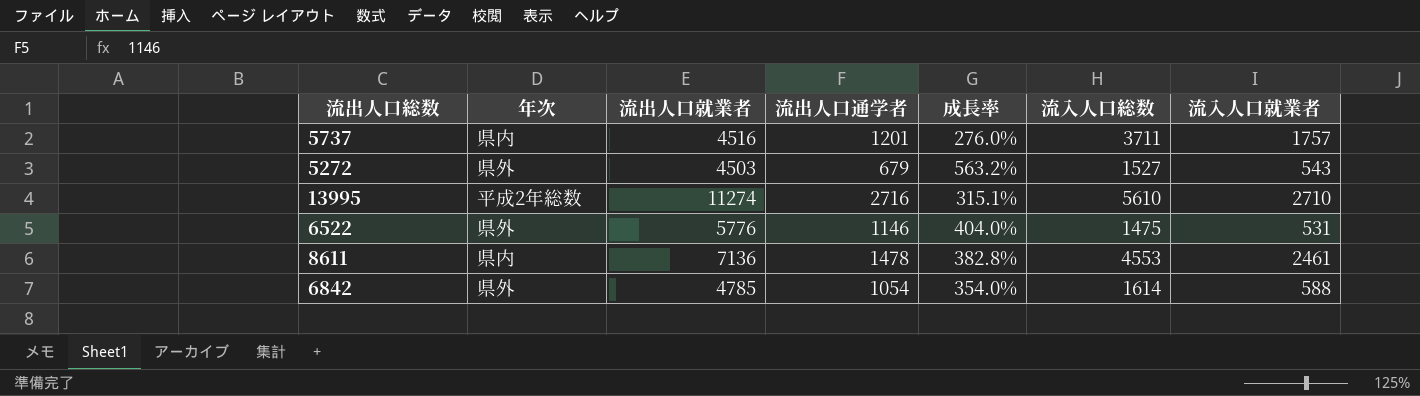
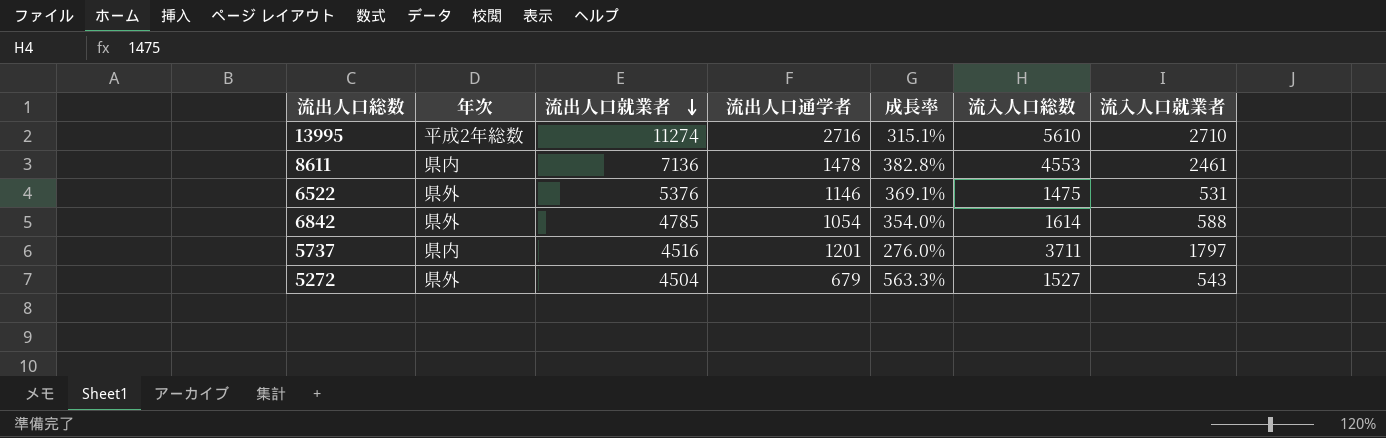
row order: none -> 流出人口就業者 descending
6522 | 流出人口就業者: 5776 -> 5376
6522 | 成長率: 404.0% -> 369.1%
5737 | 流入人口就業者: 1757 -> 1797
5272 | 流出人口就業者: 4503 -> 4504
5272 | 成長率: 563.2% -> 563.3%

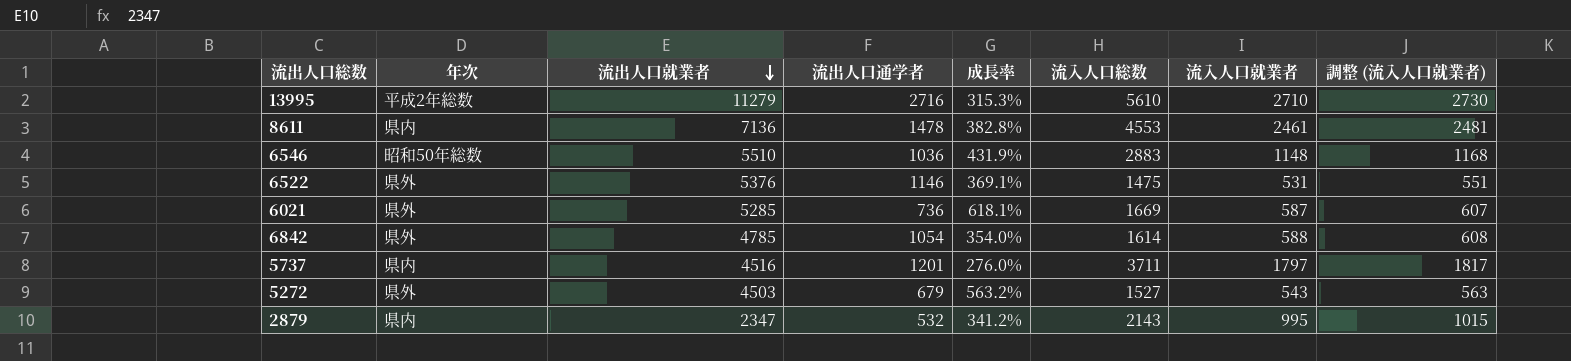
column 調整 (流入人口就業者) | formula: none -> [流入人口就業者] + 20
13995 | 流出人口就業者: 11274 -> 11279
13995 | 成長率: 315.1% -> 315.3%
row 6546: none -> 昭和50年総数 | 5510 | 1036 | 431.9% | 2883 | 1148 | 1168
row 6021: none -> 県外 | 5285 | 736 | 618.1% | 1669 | 587 | 607
5272 | 流出人口就業者: 4504 -> 4503
5272 | 成長率: 563.3% -> 563.2%
row 2879: none -> 県内 | 2347 | 532 | 341.2% | 2143 | 995 | 1015

